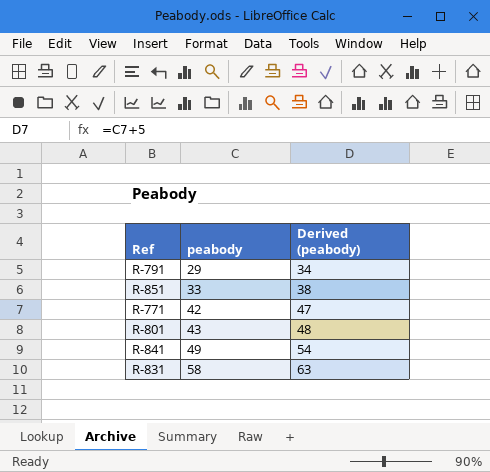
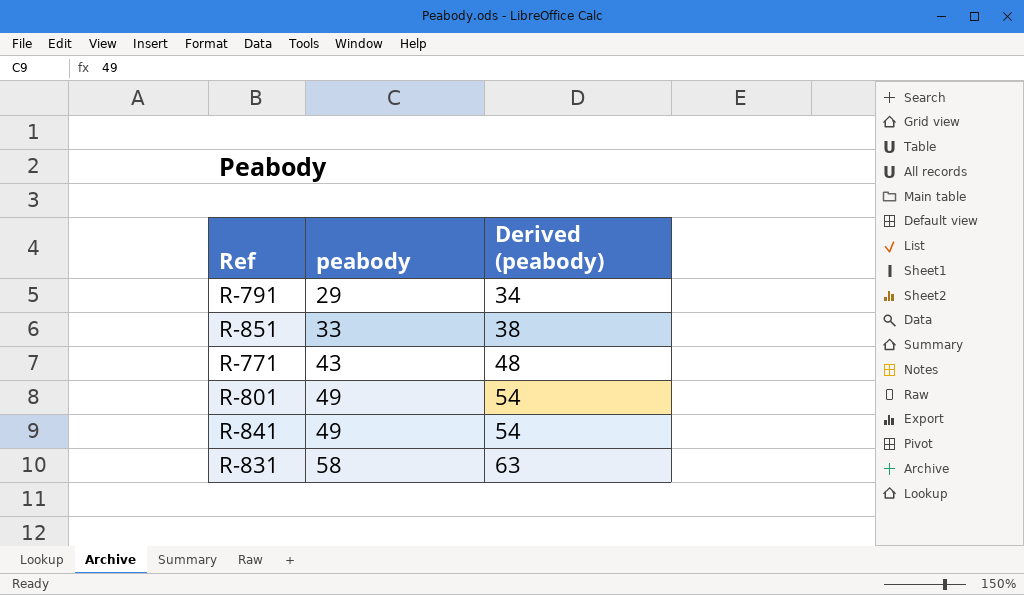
R-771 | peabody: 42 -> 43
R-771 | Derived (peabody): 47 -> 48
R-801 | peabody: 43 -> 49
R-801 | Derived (peabody): 48 -> 54

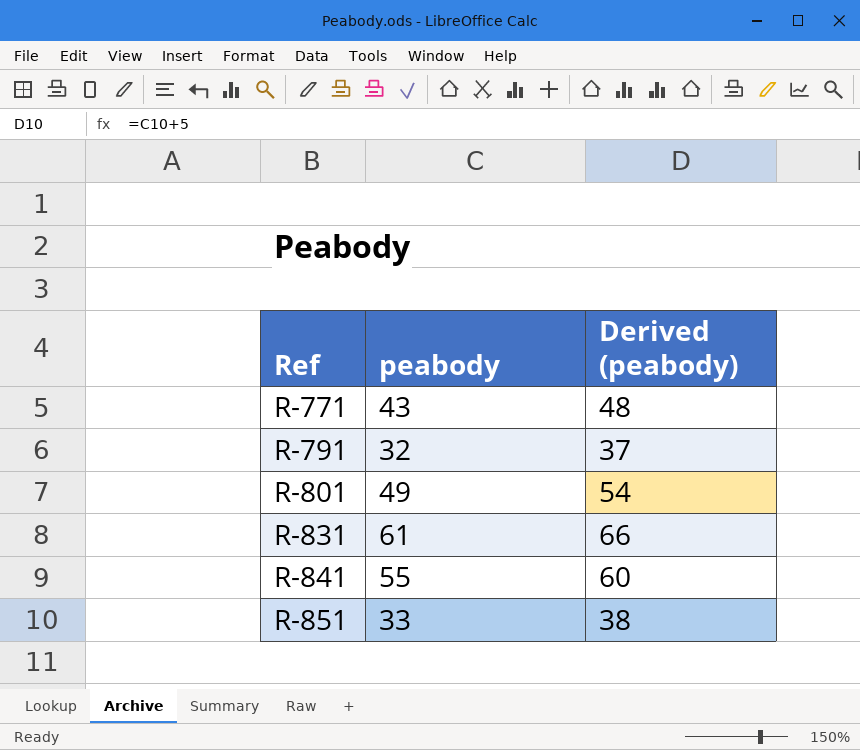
row order: peabody ascending -> Ref ascending
R-791 | peabody: 29 -> 32
R-791 | Derived (peabody): 34 -> 37
R-831 | peabody: 58 -> 61
R-831 | Derived (peabody): 63 -> 66
R-841 | peabody: 49 -> 55
R-841 | Derived (peabody): 54 -> 60

